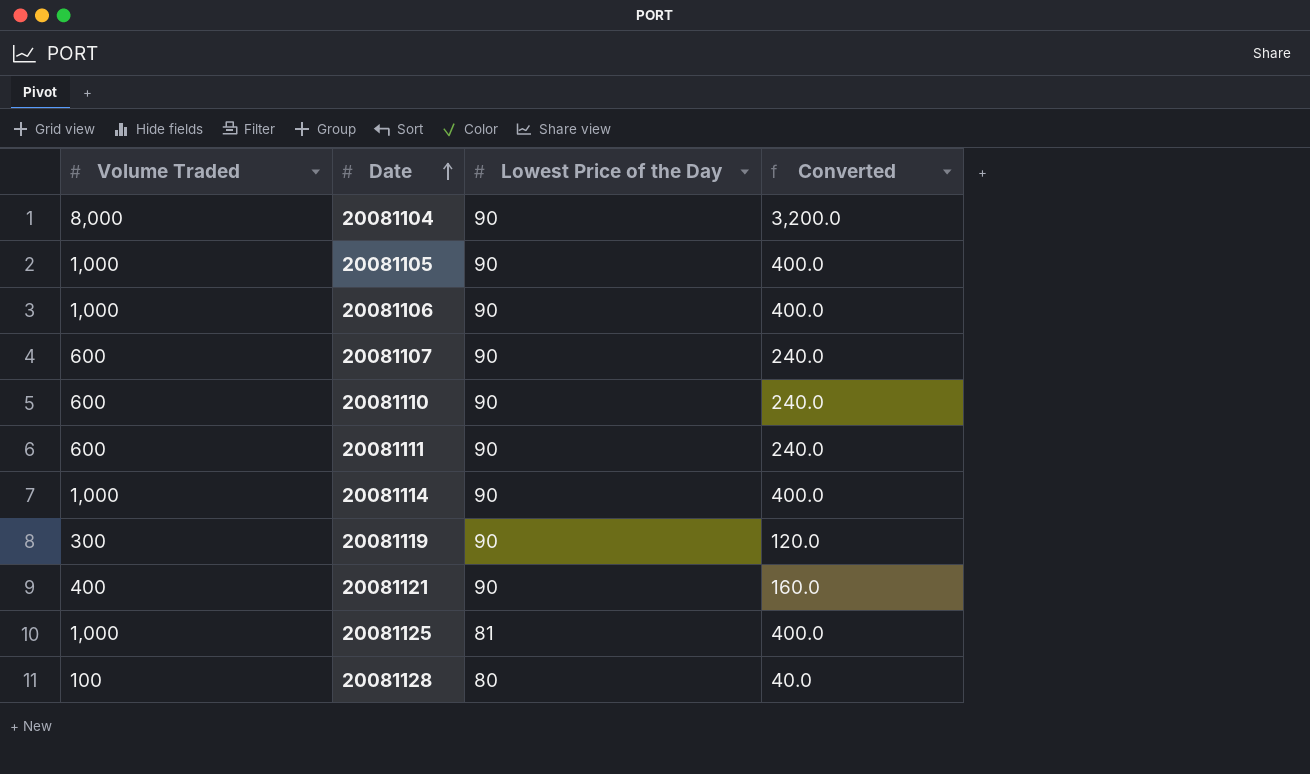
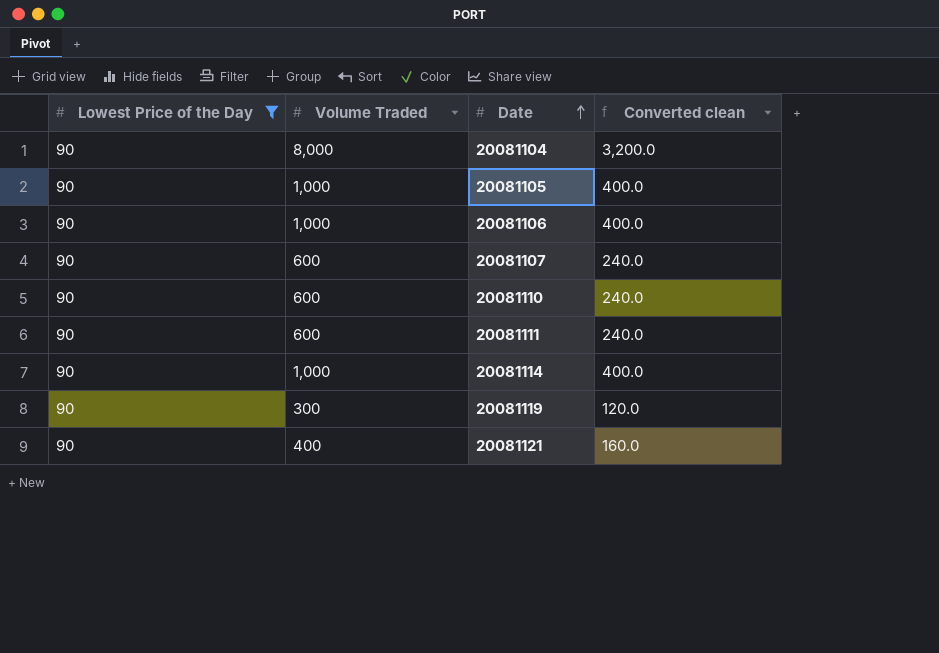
filter: none -> Lowest Price of the Day = 90
column Lowest Price of the Day | position: 3 -> 1
column name: Converted -> Converted clean

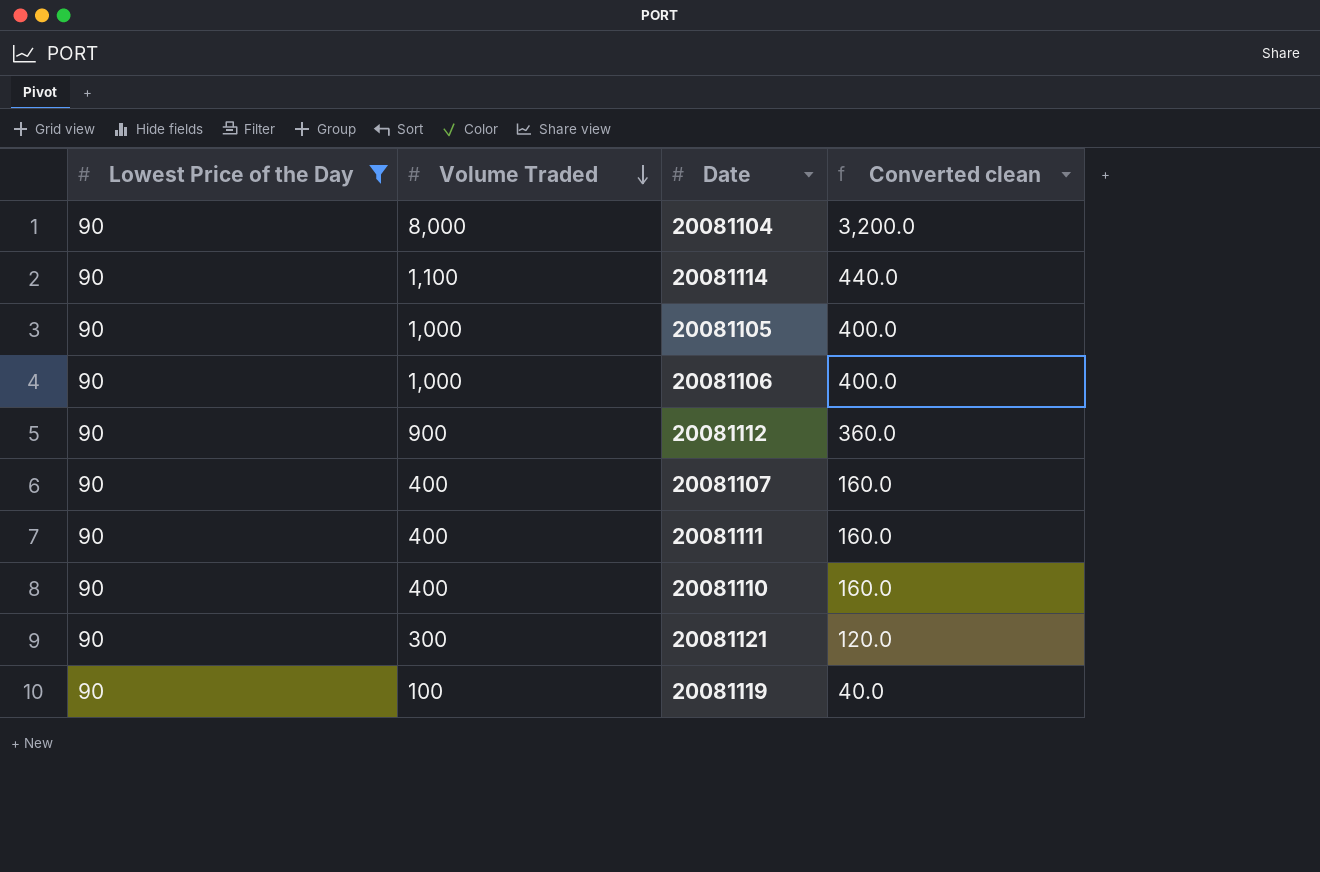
row order: Date ascending -> Volume Traded descending
20081114 | Volume Traded: 1,000 -> 1,100
20081114 | Converted clean: 400.0 -> 440.0
row 20081112: none -> 90 | 900 | 360.0
20081107 | Volume Traded: 600 -> 400
20081107 | Converted clean: 240.0 -> 160.0
20081111 | Volume Traded: 600 -> 400
20081111 | Converted clean: 240.0 -> 160.0
20081110 | Volume Traded: 600 -> 400
20081110 | Converted clean: 240.0 -> 160.0
20081121 | Volume Traded: 400 -> 300
20081121 | Converted clean: 160.0 -> 120.0
20081119 | Volume Traded: 300 -> 100
20081119 | Converted clean: 120.0 -> 40.0

